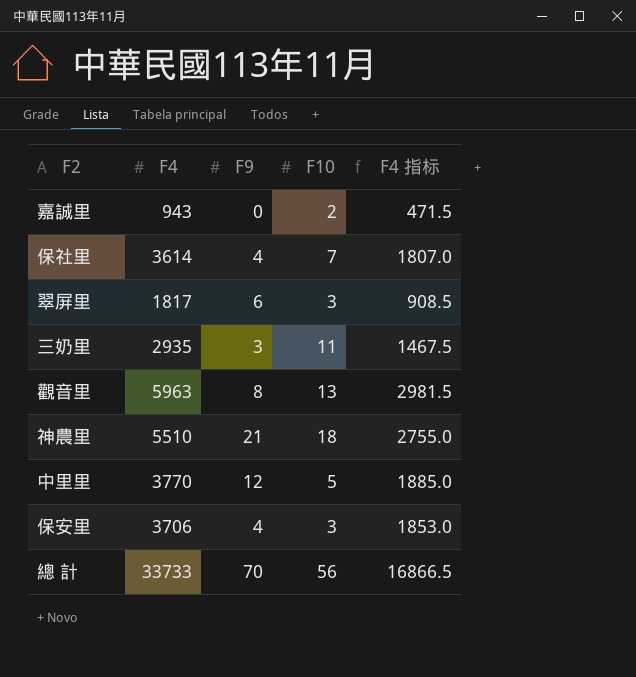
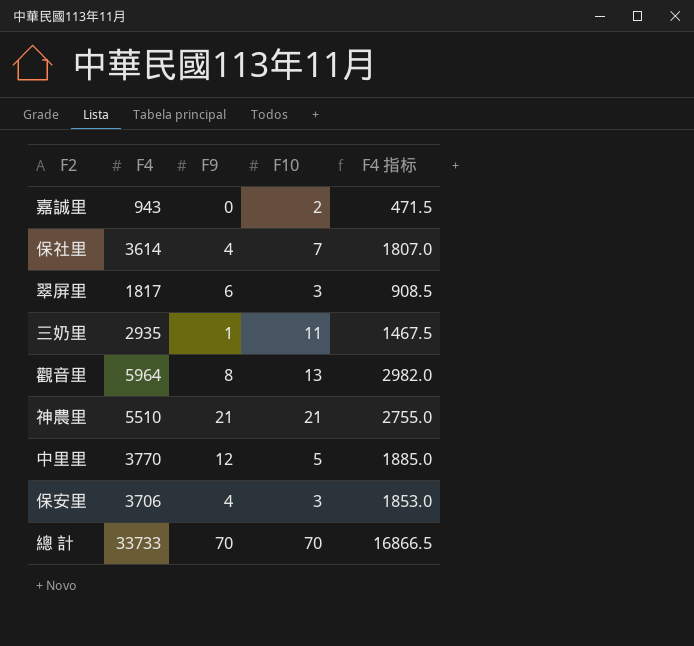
三奶里 | F9: 3 -> 1
觀音里 | F4: 5963 -> 5964
觀音里 | F4 指标: 2981.5 -> 2982.0
神農里 | F10: 18 -> 21
總 計 | F10: 56 -> 70

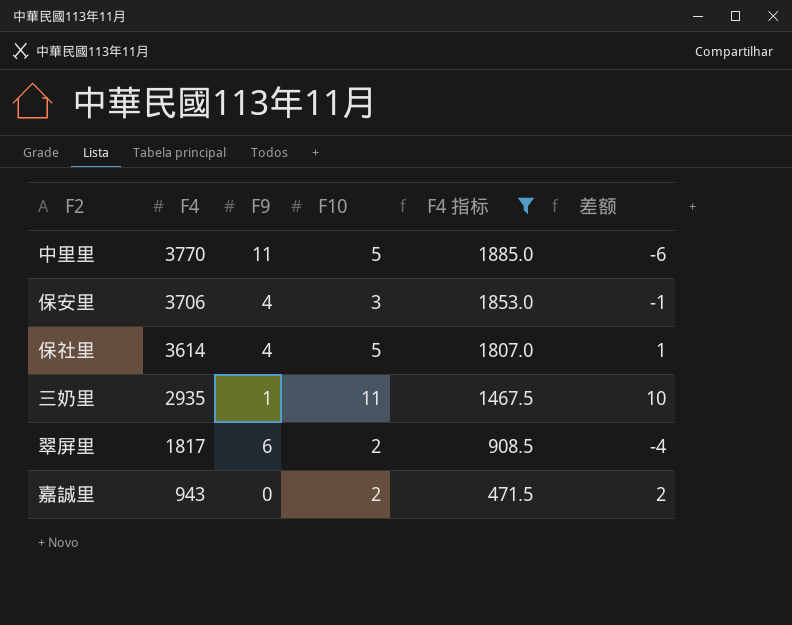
filter: none -> F4 指标 <= 1885.0
row order: none -> F4 descending
column 差额 | formula: none -> [F10] - [F9]
中里里 | F9: 12 -> 11
保社里 | F10: 7 -> 5
翠屏里 | F10: 3 -> 2

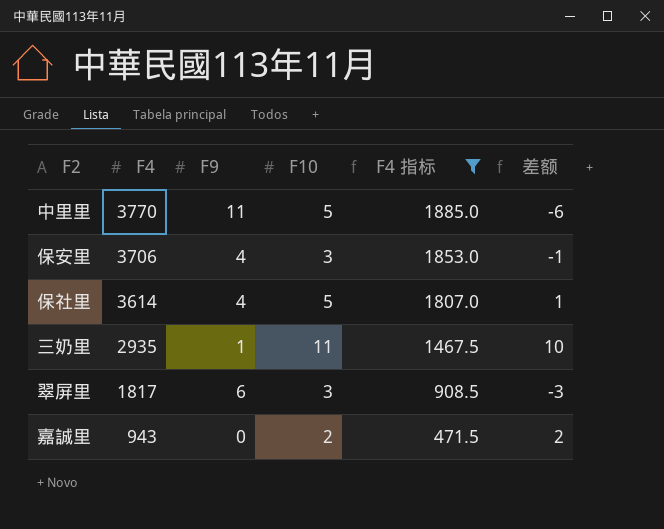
翠屏里 | F10: 2 -> 3
翠屏里 | 差额: -4 -> -3

